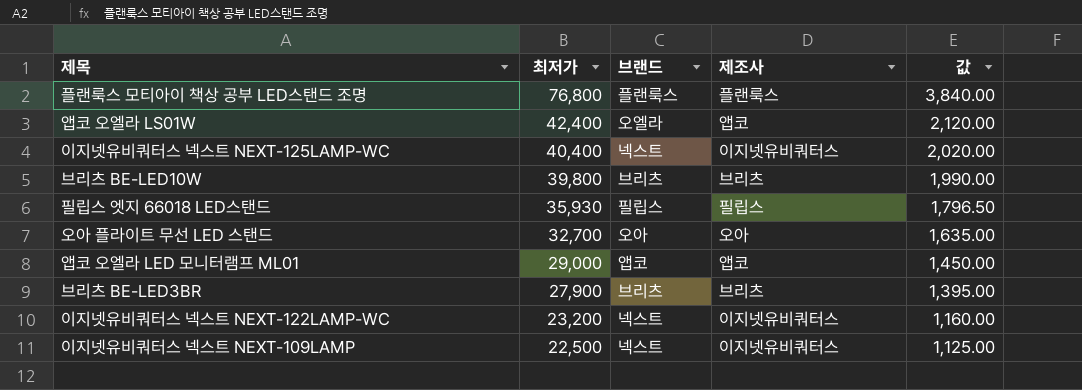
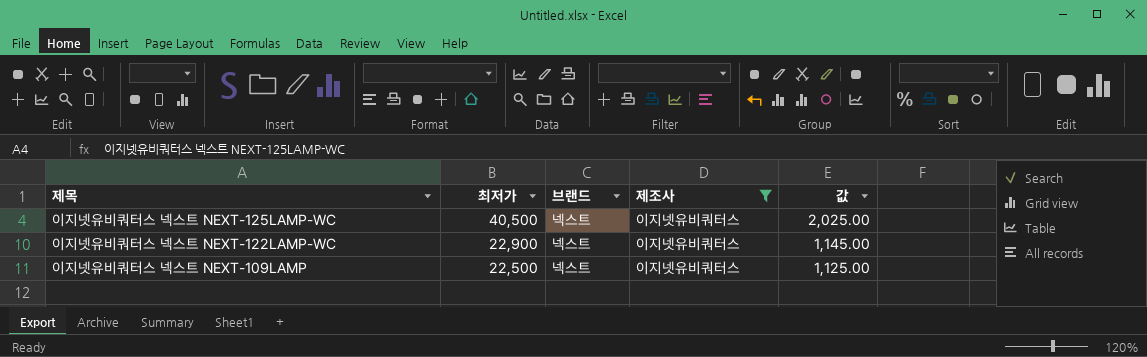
filter: none -> 제조사 = 이지넷유비쿼터스
이지넷유비쿼터스 넥스트 NEXT-125LAMP-WC | 최저가: 40,400 -> 40,500
이지넷유비쿼터스 넥스트 NEXT-125LAMP-WC | 값: 2,020.00 -> 2,025.00
이지넷유비쿼터스 넥스트 NEXT-122LAMP-WC | 최저가: 23,200 -> 22,900
이지넷유비쿼터스 넥스트 NEXT-122LAMP-WC | 값: 1,160.00 -> 1,145.00

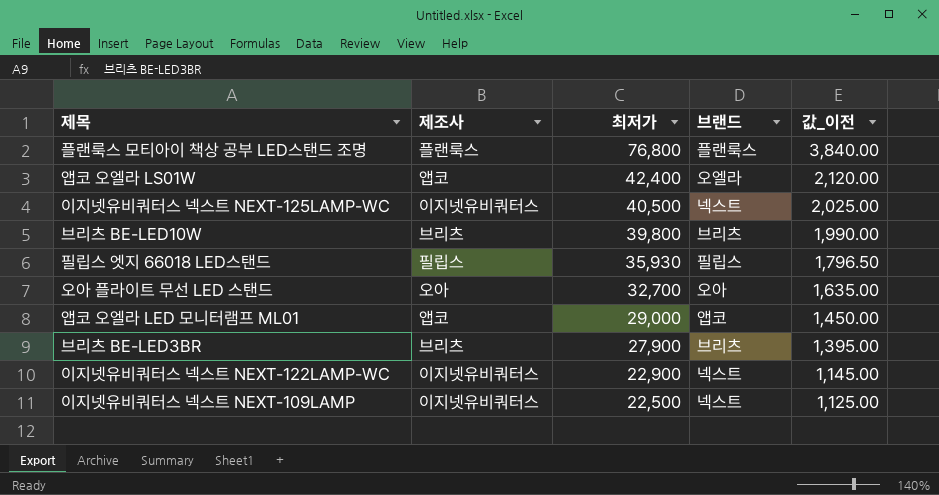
filter: 제조사 = 이지넷유비쿼터스 -> none
column 제조사 | position: 4 -> 2
column name: 값 -> 값_이전

